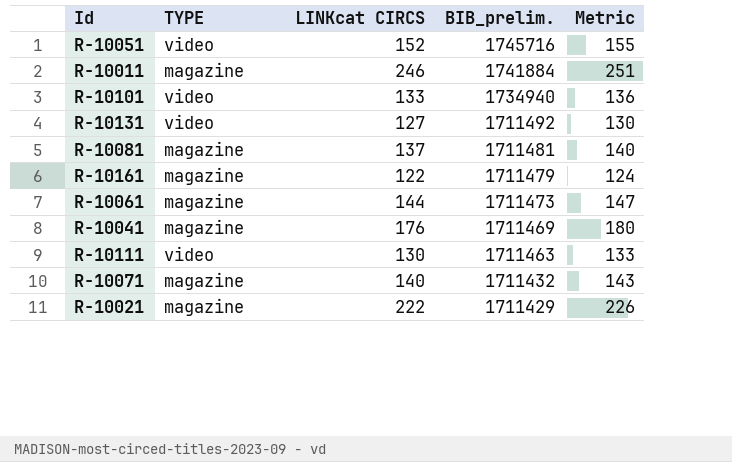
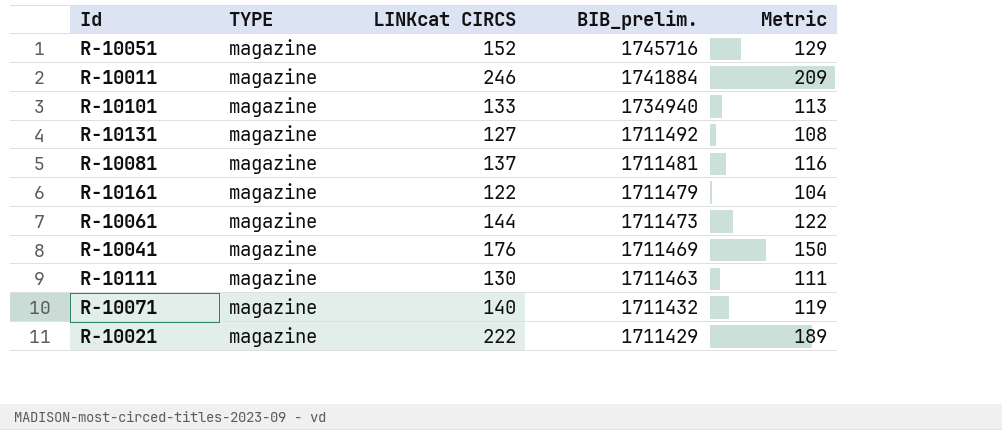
column Metric | formula: [LINKcat CIRCS] * 1.02 -> [LINKcat CIRCS] * 0.85
R-10051 | TYPE: video -> magazine
R-10101 | TYPE: video -> magazine
R-10131 | TYPE: video -> magazine
R-10111 | TYPE: video -> magazine

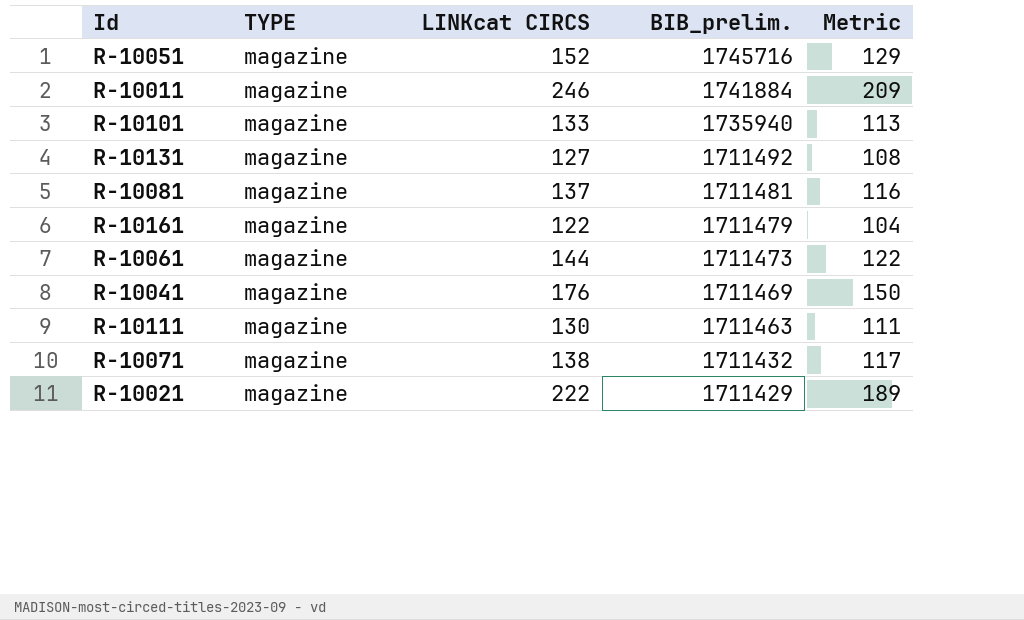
R-10101 | BIB_prelim.: 1734940 -> 1735940
R-10071 | LINKcat CIRCS: 140 -> 138
R-10071 | Metric: 119 -> 117

